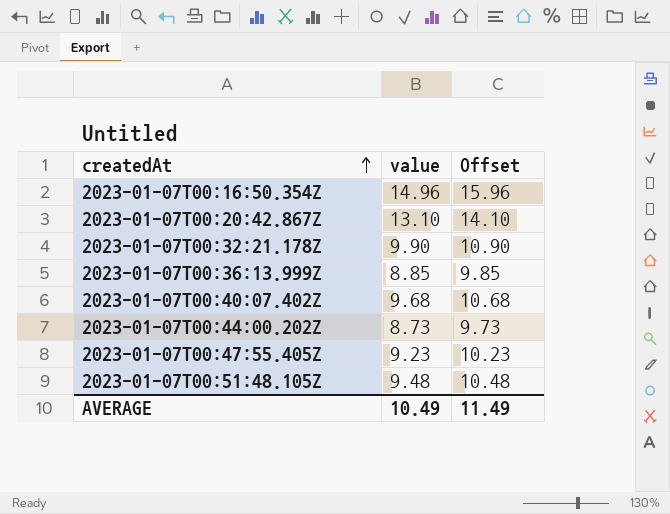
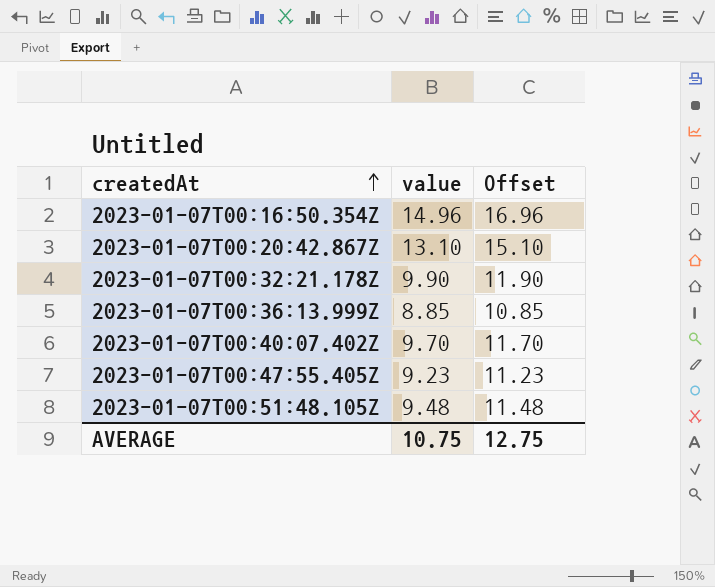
column Offset | formula: [value] + 1 -> [value] + 2
row 2023-01-07T00:44:00.202Z: 8.73 | 9.73 -> none
2023-01-07T00:40:07.402Z | value: 9.68 -> 9.70
AVERAGE | value: 10.49 -> 10.75
AVERAGE | Offset: 11.49 -> 12.75

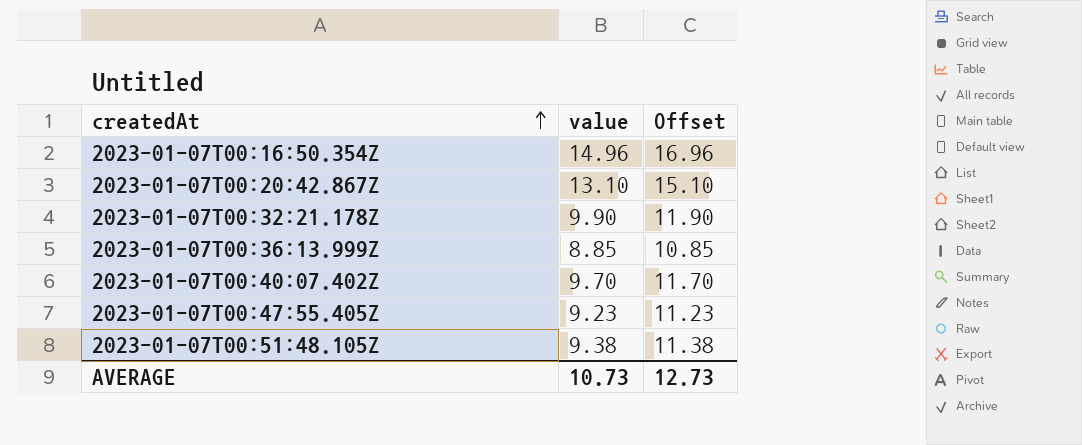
2023-01-07T00:51:48.105Z | value: 9.48 -> 9.38
2023-01-07T00:51:48.105Z | Offset: 11.48 -> 11.38
AVERAGE | value: 10.75 -> 10.73
AVERAGE | Offset: 12.75 -> 12.73

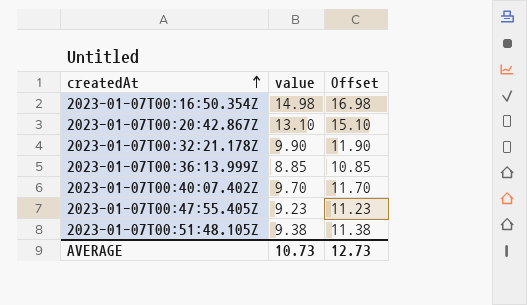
2023-01-07T00:16:50.354Z | value: 14.96 -> 14.98
2023-01-07T00:16:50.354Z | Offset: 16.96 -> 16.98

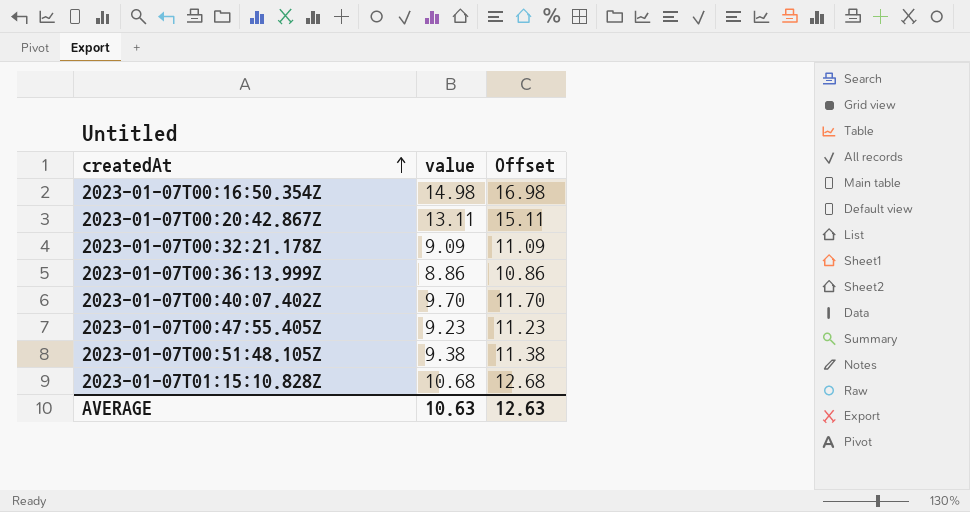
2023-01-07T00:20:42.867Z | value: 13.10 -> 13.11
2023-01-07T00:20:42.867Z | Offset: 15.10 -> 15.11
2023-01-07T00:32:21.178Z | value: 9.90 -> 9.09
2023-01-07T00:32:21.178Z | Offset: 11.90 -> 11.09
2023-01-07T00:36:13.999Z | value: 8.85 -> 8.86
2023-01-07T00:36:13.999Z | Offset: 10.85 -> 10.86
row 2023-01-07T01:15:10.828Z: none -> 10.68 | 12.68
AVERAGE | value: 10.73 -> 10.63
AVERAGE | Offset: 12.73 -> 12.63

